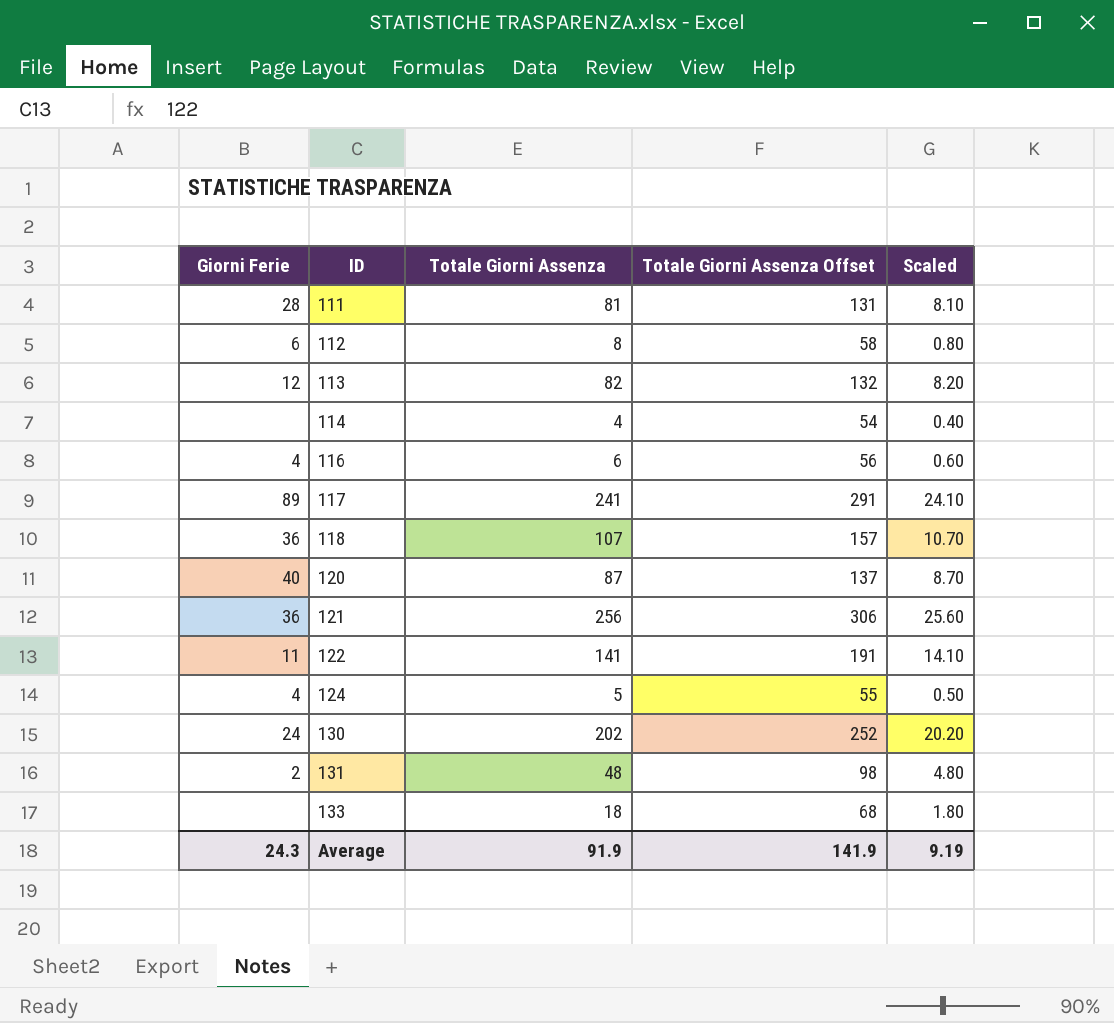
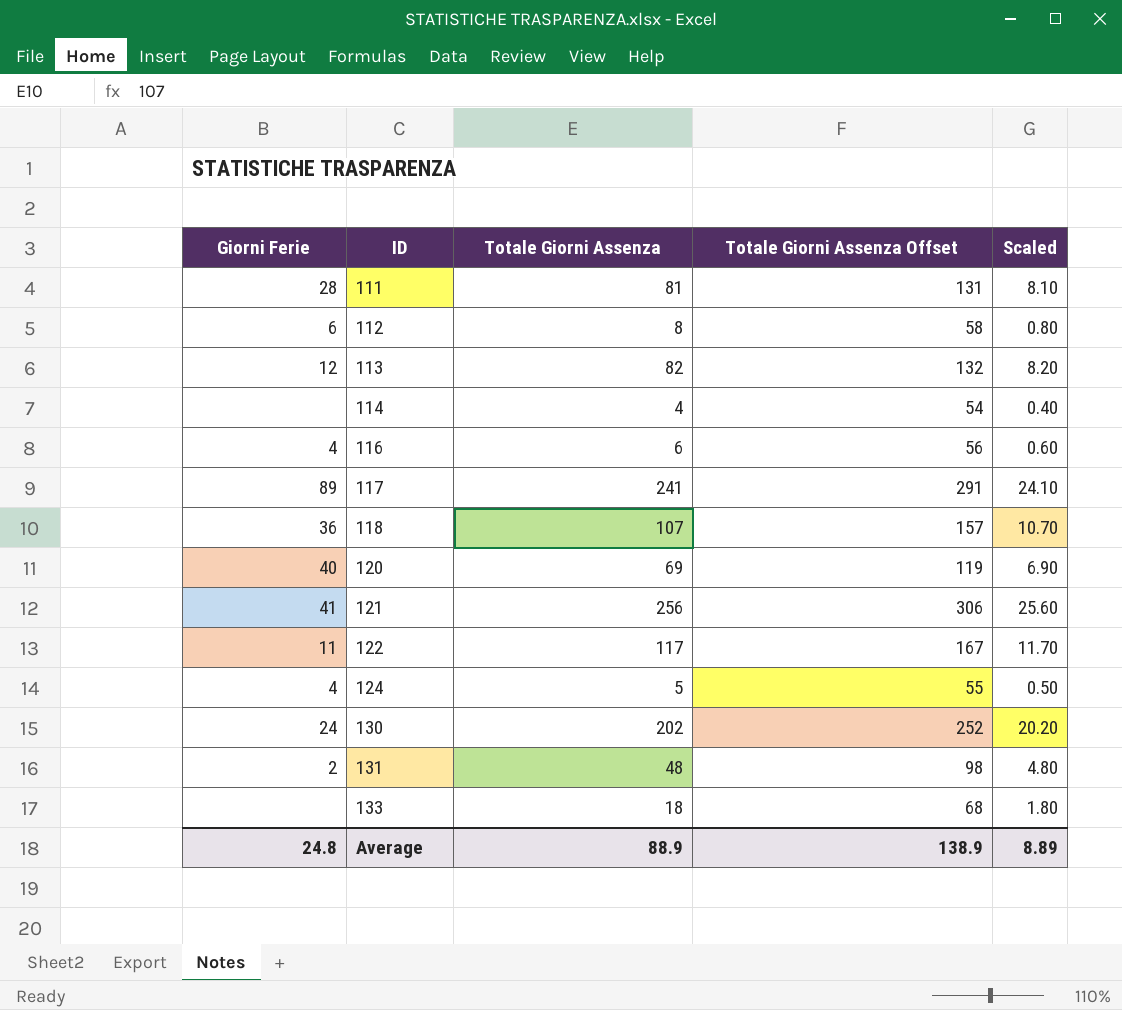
120 | Totale Giorni Assenza: 87 -> 69
120 | Totale Giorni Assenza Offset: 137 -> 119
120 | Scaled: 8.70 -> 6.90
121 | Giorni Ferie: 36 -> 41
122 | Totale Giorni Assenza: 141 -> 117
122 | Totale Giorni Assenza Offset: 191 -> 167
122 | Scaled: 14.10 -> 11.70
Average | Giorni Ferie: 24.3 -> 24.8
Average | Totale Giorni Assenza: 91.9 -> 88.9
Average | Totale Giorni Assenza Offset: 141.9 -> 138.9
Average | Scaled: 9.19 -> 8.89

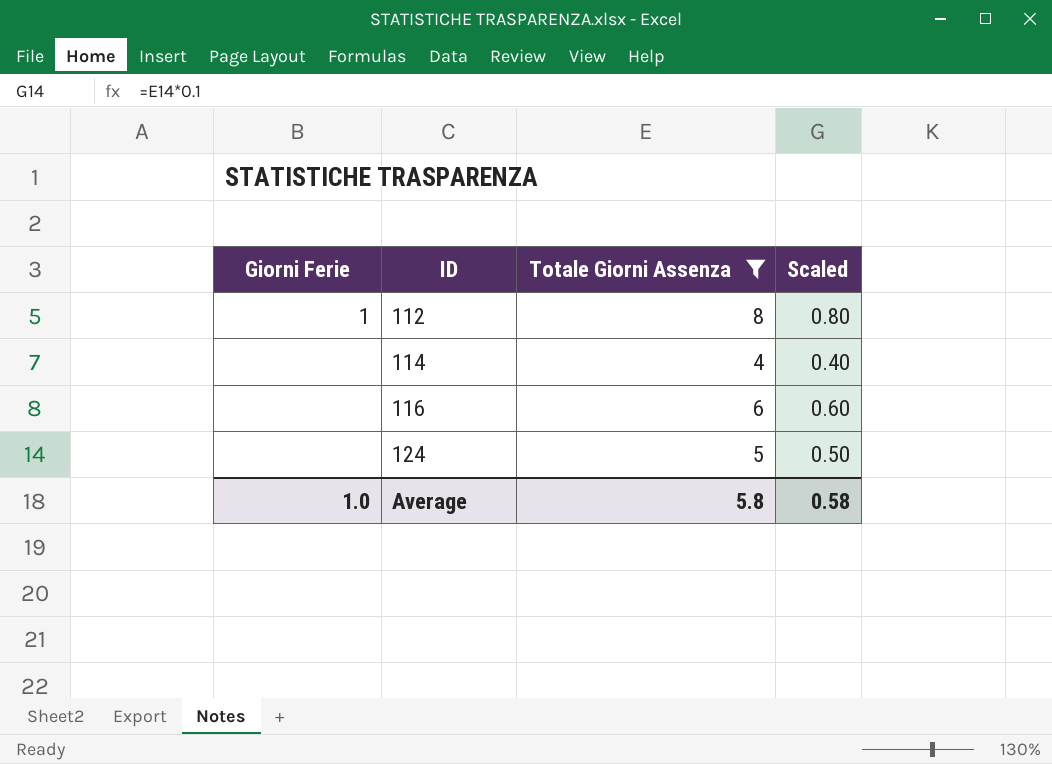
filter: none -> Totale Giorni Assenza <= 8
column Totale Giorni Assenza Offset | formula: [Totale Giorni Assenza] + 50 -> none
112 | Giorni Ferie: 6 -> 1
116 | Giorni Ferie: 4 -> none
124 | Giorni Ferie: 4 -> none
Average | Giorni Ferie: 24.8 -> 1.0
Average | Totale Giorni Assenza: 88.9 -> 5.8
Average | Scaled: 8.89 -> 0.58

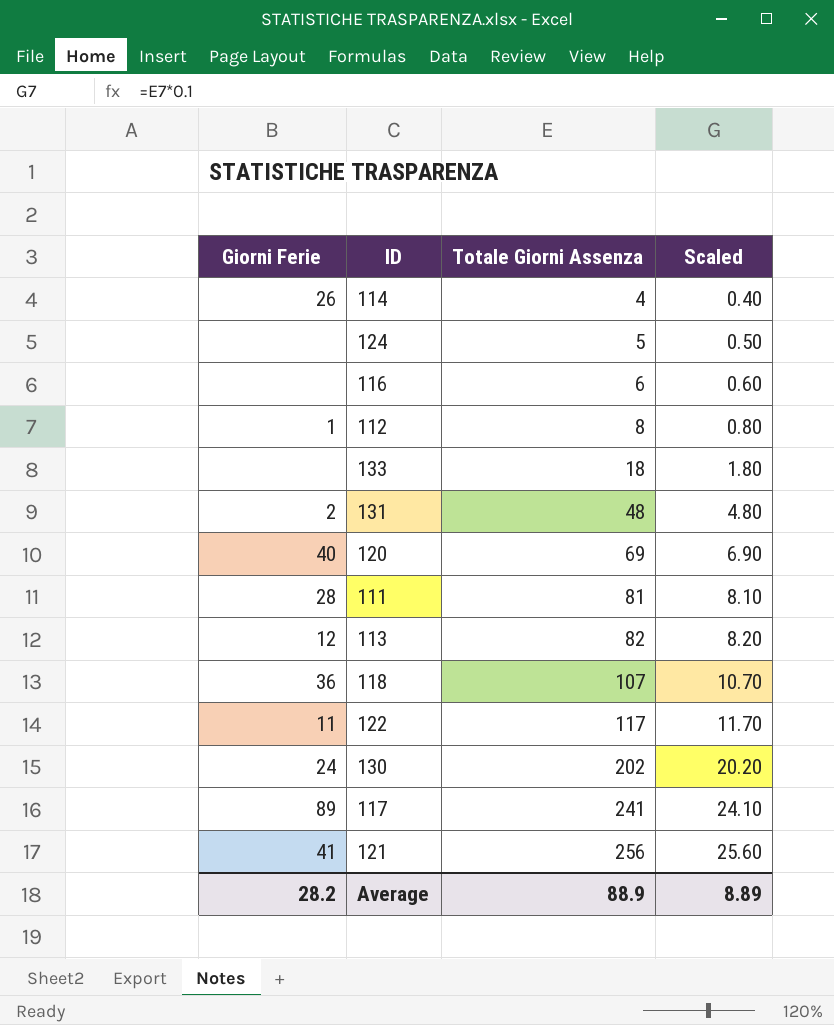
filter: Totale Giorni Assenza <= 8 -> none
row order: ID ascending -> Totale Giorni Assenza ascending
114 | Giorni Ferie: none -> 26
Average | Giorni Ferie: 1.0 -> 28.2
Average | Totale Giorni Assenza: 5.8 -> 88.9
Average | Scaled: 0.58 -> 8.89

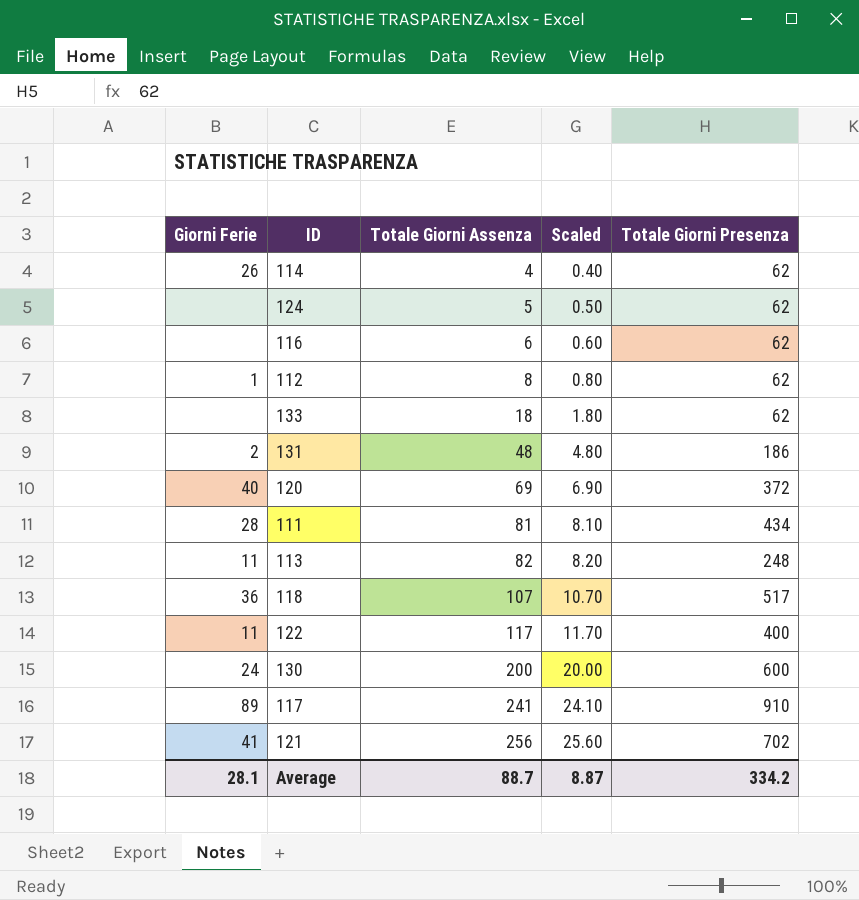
column Totale Giorni Presenza | position: none -> 5
113 | Giorni Ferie: 12 -> 11
130 | Totale Giorni Assenza: 202 -> 200
130 | Scaled: 20.20 -> 20.00
Average | Giorni Ferie: 28.2 -> 28.1
Average | Totale Giorni Assenza: 88.9 -> 88.7
Average | Scaled: 8.89 -> 8.87

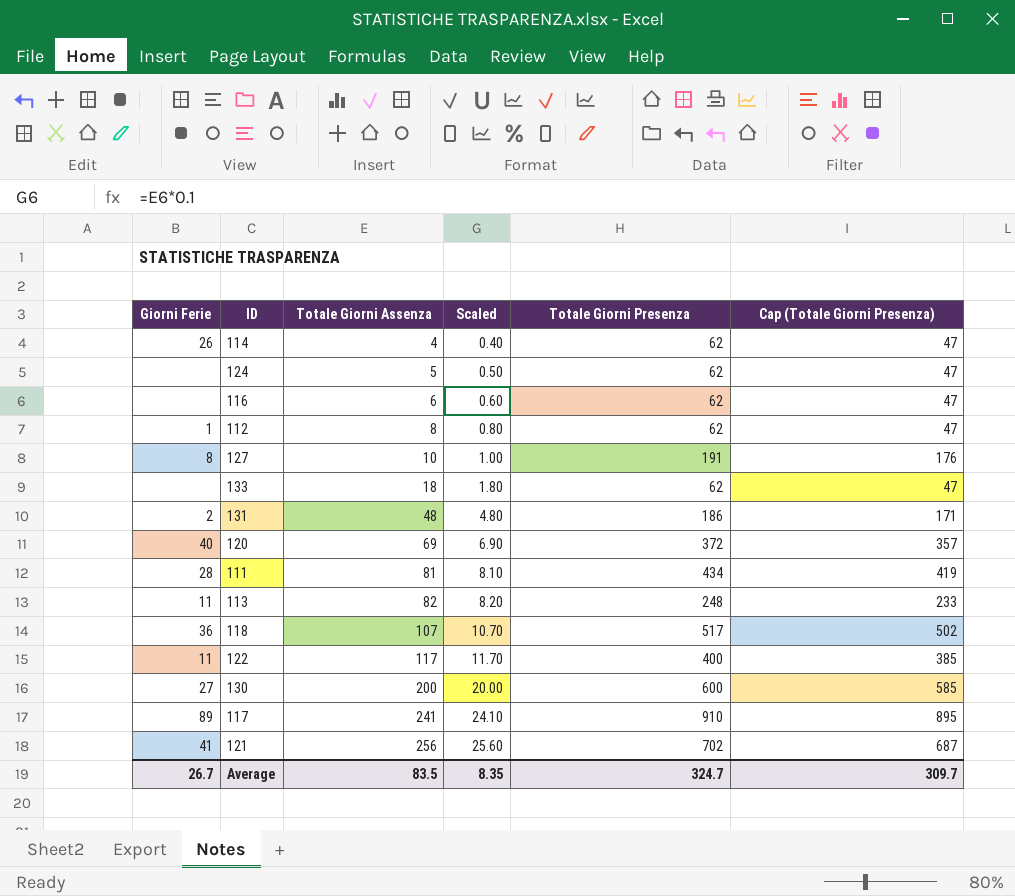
column Cap (Totale Giorni Presenza) | formula: none -> [Totale Giorni Presenza] - 15
row 127: none -> 8 | 10 | 1.00 | 191 | 176
130 | Giorni Ferie: 24 -> 27
Average | Giorni Ferie: 28.1 -> 26.7
Average | Totale Giorni Assenza: 88.7 -> 83.5
Average | Scaled: 8.87 -> 8.35
Average | Totale Giorni Presenza: 334.2 -> 324.7

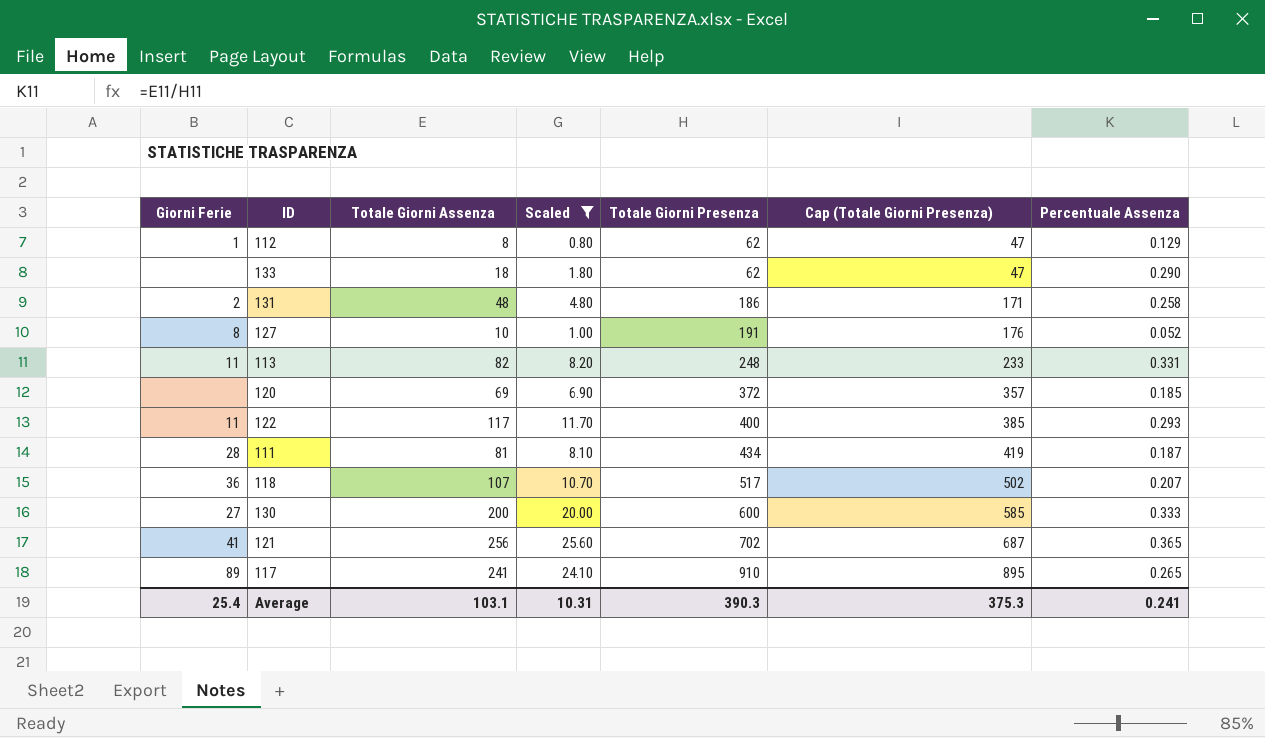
filter: none -> Scaled >= 0.80
row order: Totale Giorni Assenza ascending -> Totale Giorni Presenza ascending
column Percentuale Assenza | formula: none -> [Totale Giorni Assenza] / [Totale Giorni Presenza]
120 | Giorni Ferie: 40 -> none
Average | Giorni Ferie: 26.7 -> 25.4
Average | Totale Giorni Assenza: 83.5 -> 103.1
Average | Scaled: 8.35 -> 10.31
Average | Totale Giorni Presenza: 324.7 -> 390.3
Average | Cap (Totale Giorni Presenza): 309.7 -> 375.3

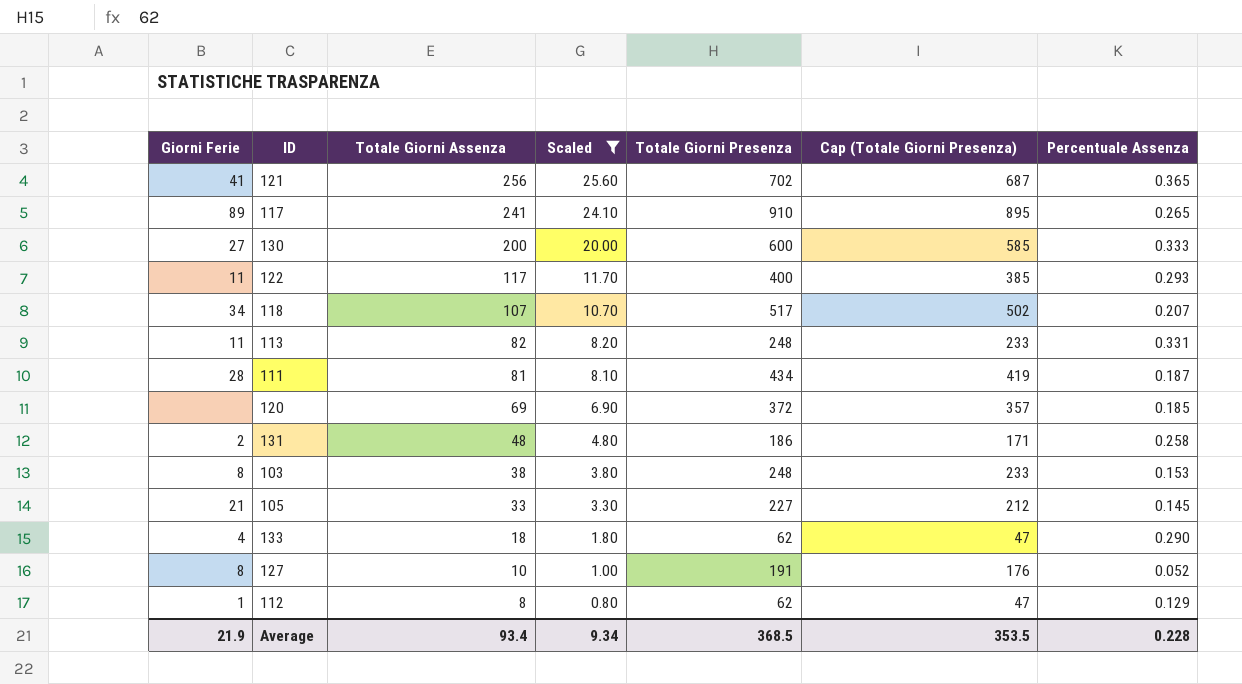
row order: Totale Giorni Presenza ascending -> Totale Giorni Assenza descending
118 | Giorni Ferie: 36 -> 34
row 103: none -> 8 | 38 | 3.80 | 248 | 233 | 0.153
row 105: none -> 21 | 33 | 3.30 | 227 | 212 | 0.145
133 | Giorni Ferie: none -> 4
Average | Giorni Ferie: 25.4 -> 21.9
Average | Totale Giorni Assenza: 103.1 -> 93.4
Average | Scaled: 10.31 -> 9.34
Average | Totale Giorni Presenza: 390.3 -> 368.5
Average | Cap (Totale Giorni Presenza): 375.3 -> 353.5
Average | Percentuale Assenza: 0.241 -> 0.228

